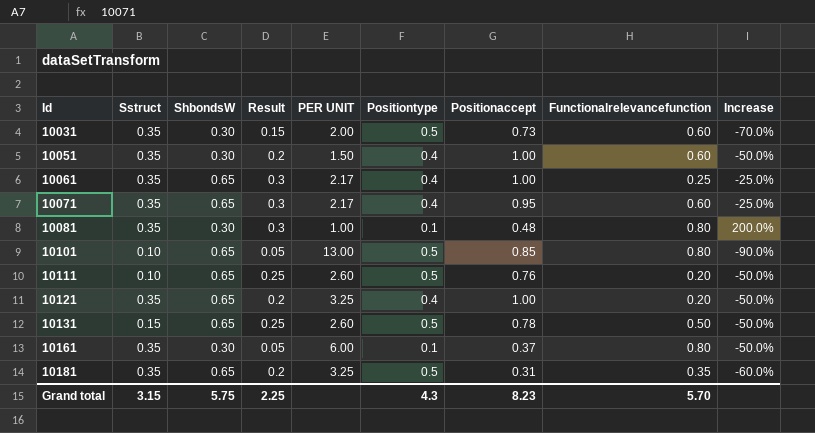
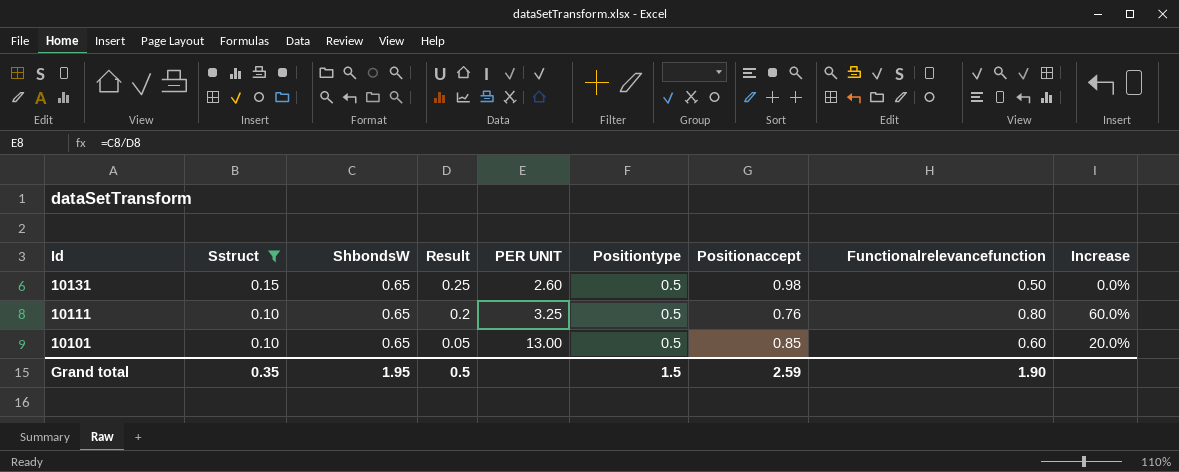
filter: none -> Sstruct != 0.35
row order: Id ascending -> Id descending
column Increase | formula: ([Result] - [Positiontype]) / [Positiontype] -> ([Functionalrelevancefunction] - [Positiontype]) / [Positiontype]
10131 | Positionaccept: 0.78 -> 0.98
10111 | Result: 0.25 -> 0.2
10111 | PER UNIT: 2.60 -> 3.25
10111 | Functionalrelevancefunction: 0.20 -> 0.80
10101 | Functionalrelevancefunction: 0.80 -> 0.60
Grand total | Sstruct: 3.15 -> 0.35
Grand total | ShbondsW: 5.75 -> 1.95
Grand total | Result: 2.25 -> 0.5
Grand total | Positiontype: 4.3 -> 1.5
Grand total | Positionaccept: 8.23 -> 2.59
Grand total | Functionalrelevancefunction: 5.70 -> 1.90

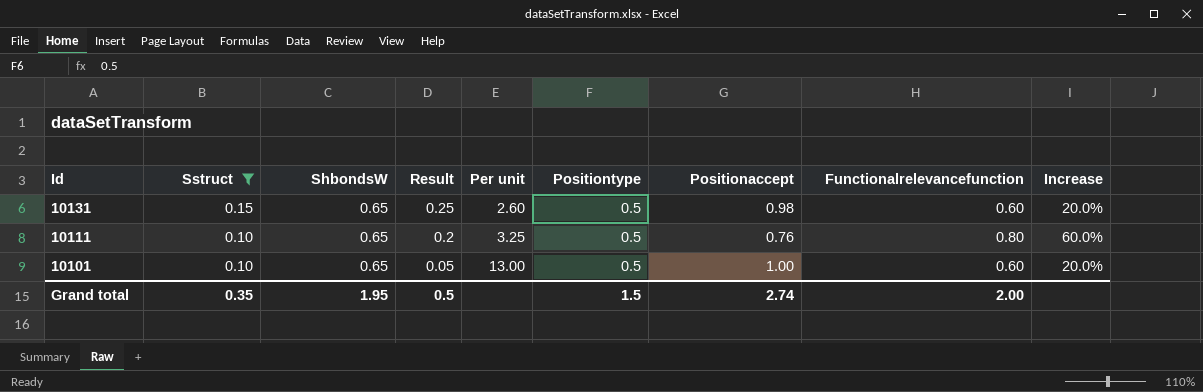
column name: PER UNIT -> Per unit
10131 | Functionalrelevancefunction: 0.50 -> 0.60
10131 | Increase: 0.0% -> 20.0%
10101 | Positionaccept: 0.85 -> 1.00
Grand total | Positionaccept: 2.59 -> 2.74
Grand total | Functionalrelevancefunction: 1.90 -> 2.00

